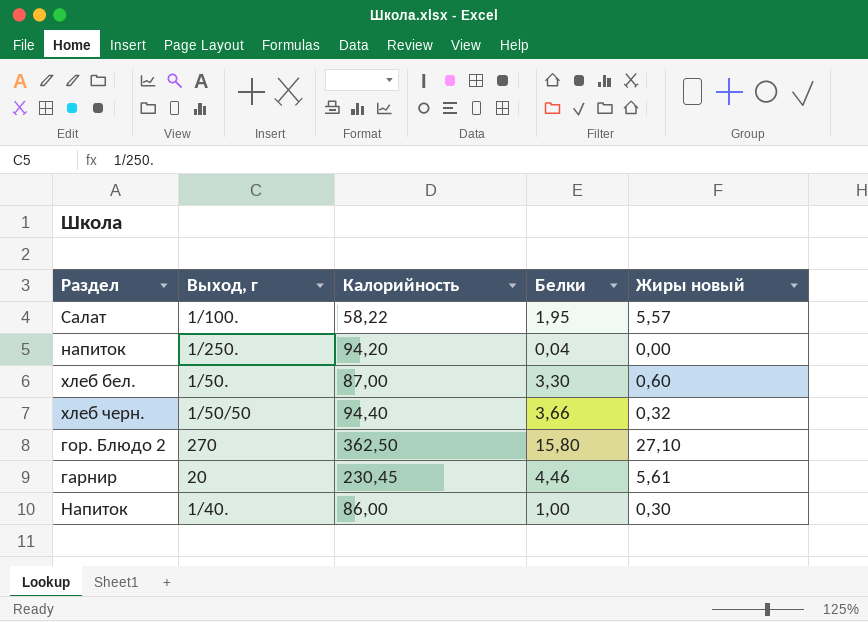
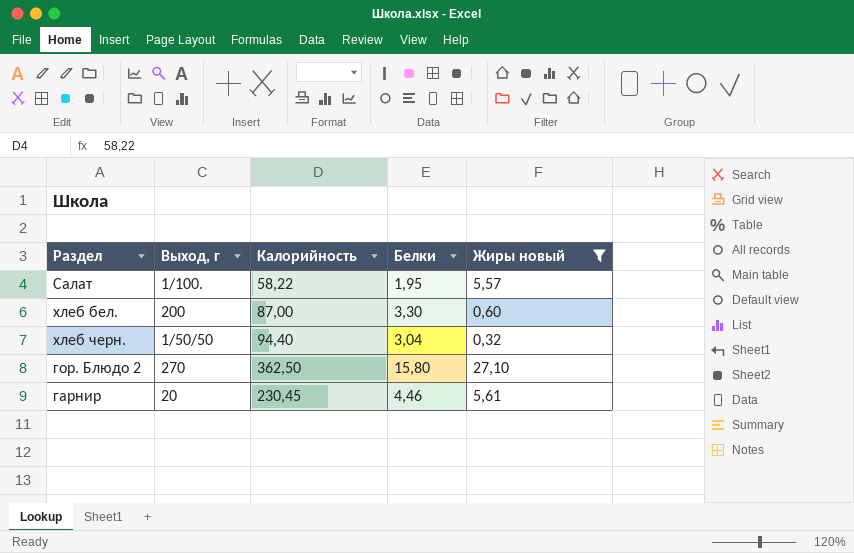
filter: none -> Жиры новый >= 0,32
хлеб бел. | Выход, г: 1/50. -> 200
хлеб черн. | Белки: 3,66 -> 3,04

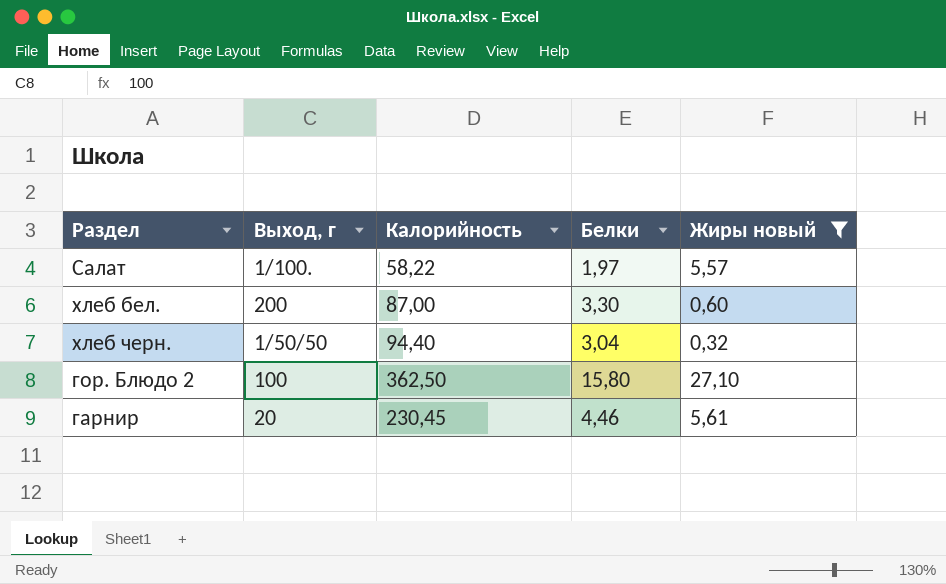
Салат | Белки: 1,95 -> 1,97
гор. Блюдо 2 | Выход, г: 270 -> 100

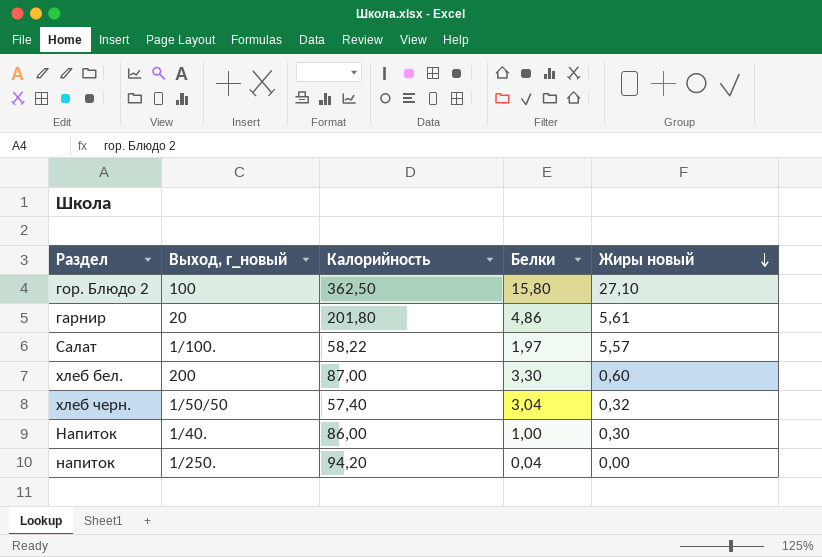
filter: Жиры новый >= 0,32 -> none
row order: none -> Жиры новый descending
column name: Выход, г -> Выход, г_новый
гарнир | Калорийность: 230,45 -> 201,80
гарнир | Белки: 4,46 -> 4,86
хлеб черн. | Калорийность: 94,40 -> 57,40

